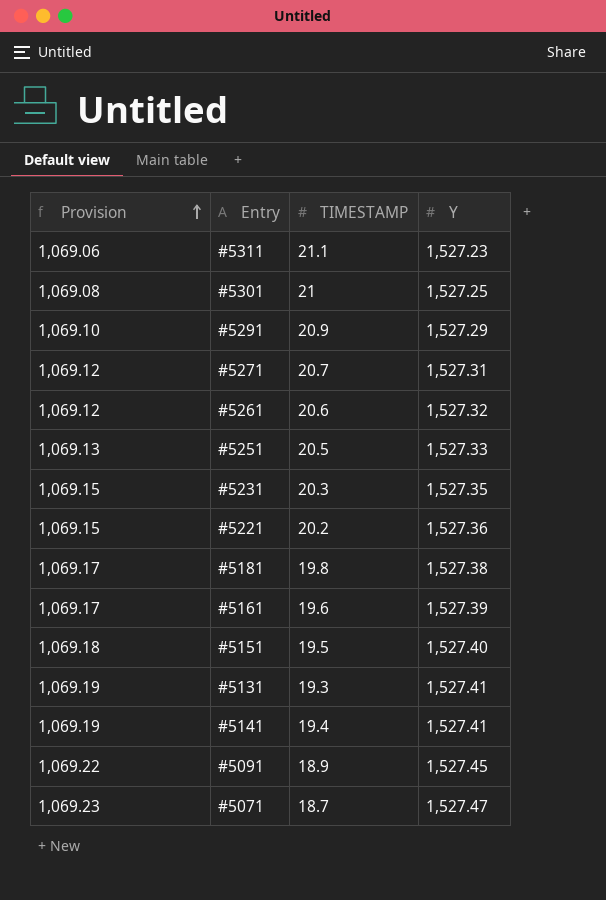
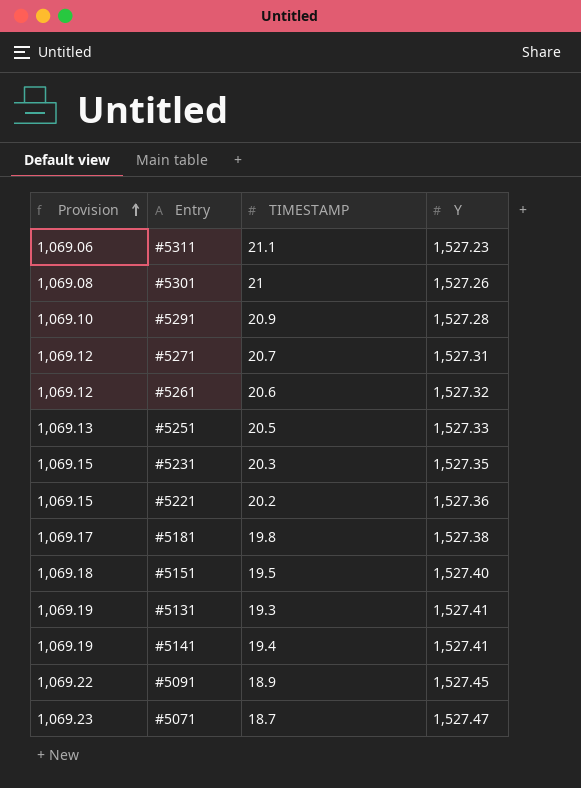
row #5161: 1,069.17 | 19.6 | 1,527.39 -> none
#5301 | Y: 1,527.25 -> 1,527.26
#5291 | Y: 1,527.29 -> 1,527.28

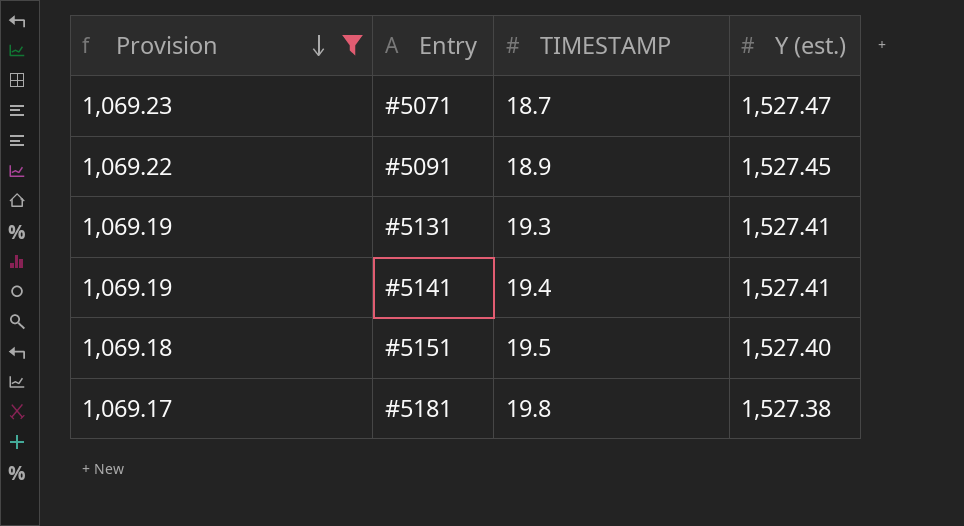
filter: none -> Provision >= 1,069.17
row order: Provision ascending -> Provision descending
column name: Y -> Y (est.)

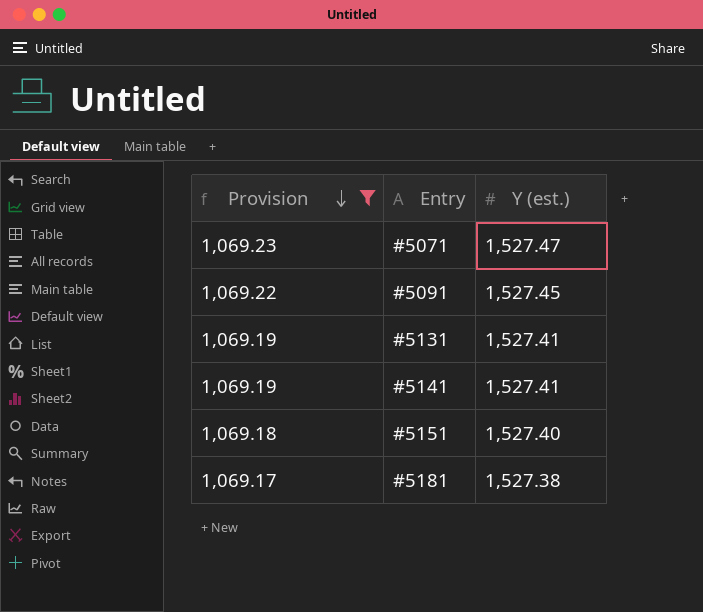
column TIMESTAMP | position: 3 -> none

